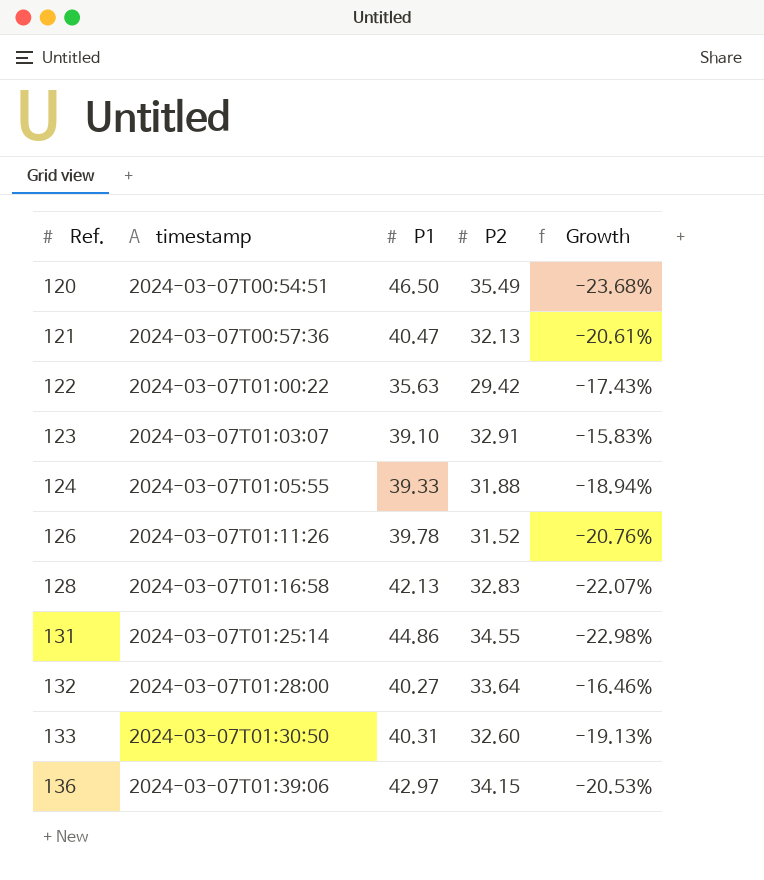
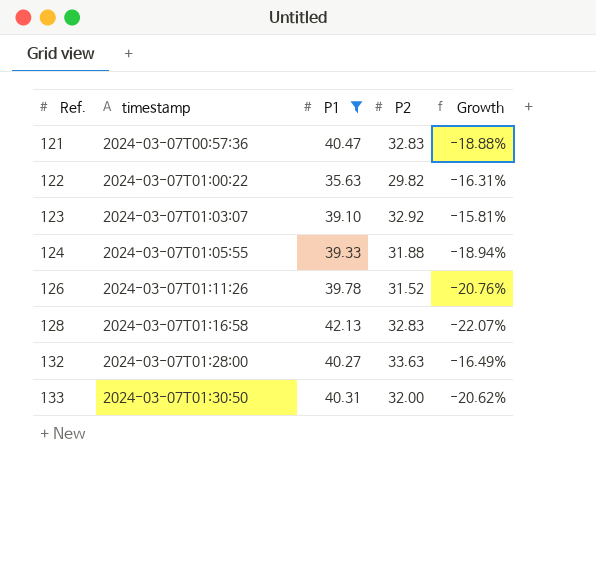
filter: none -> P1 <= 42.13
121 | P2: 32.13 -> 32.83
121 | Growth: -20.61% -> -18.88%
122 | P2: 29.42 -> 29.82
122 | Growth: -17.43% -> -16.31%
123 | P2: 32.91 -> 32.92
123 | Growth: -15.83% -> -15.81%
132 | P2: 33.64 -> 33.63
132 | Growth: -16.46% -> -16.49%
133 | P2: 32.60 -> 32.00
133 | Growth: -19.13% -> -20.62%

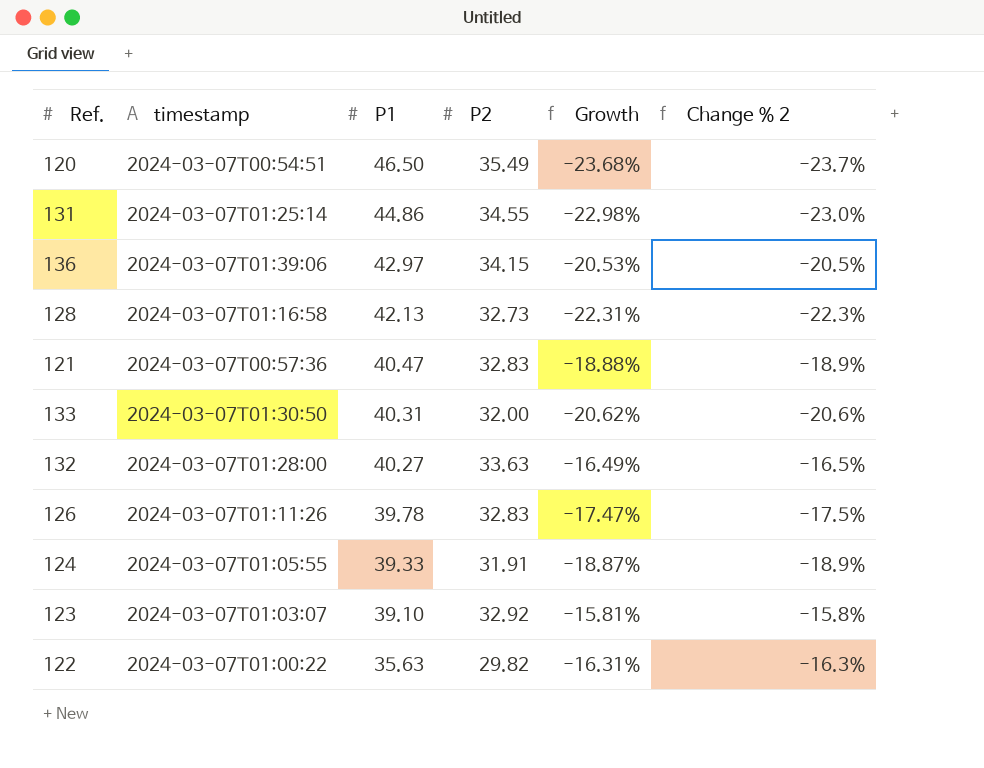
filter: P1 <= 42.13 -> none
row order: Ref. ascending -> P1 descending
column Change % 2 | formula: none -> ([P2] - [P1]) / [P1]
128 | P2: 32.83 -> 32.73
128 | Growth: -22.07% -> -22.31%
126 | P2: 31.52 -> 32.83
126 | Growth: -20.76% -> -17.47%
124 | P2: 31.88 -> 31.91
124 | Growth: -18.94% -> -18.87%

